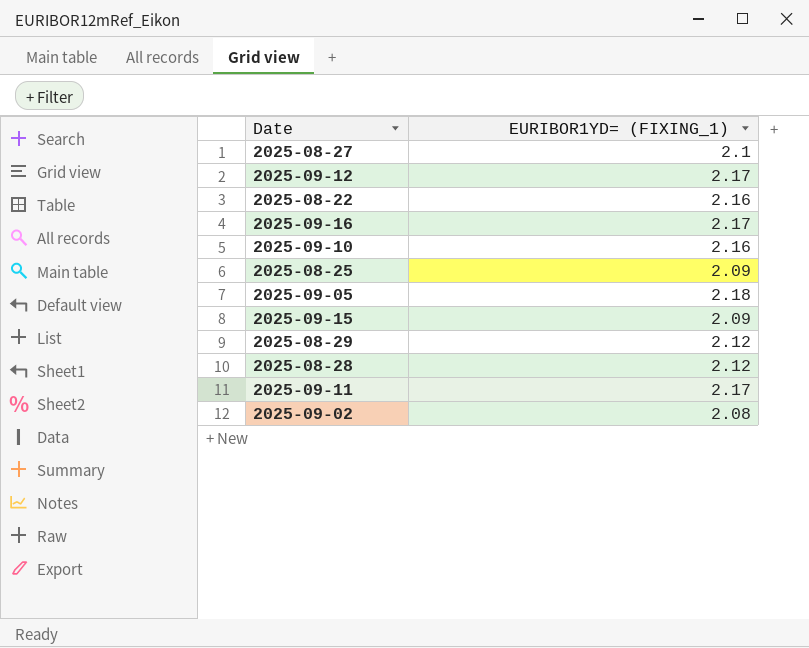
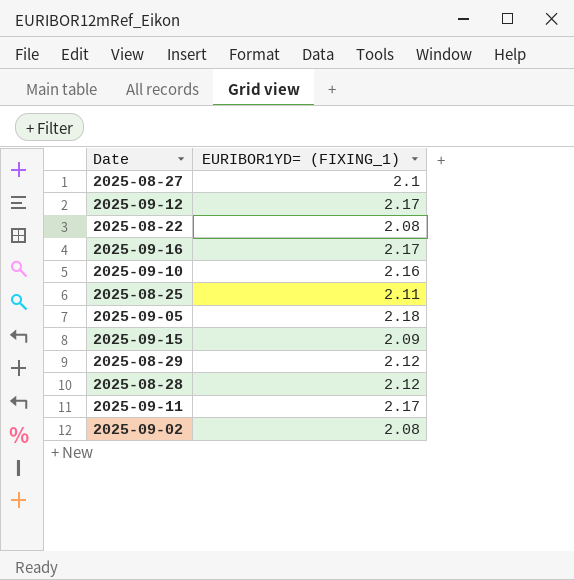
2025-08-22 | EURIBOR1YD= (FIXING_1): 2.16 -> 2.08
2025-08-25 | EURIBOR1YD= (FIXING_1): 2.09 -> 2.11

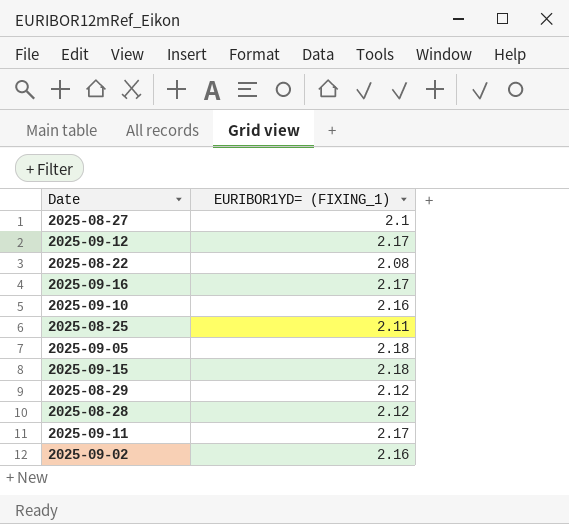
2025-09-15 | EURIBOR1YD= (FIXING_1): 2.09 -> 2.18
2025-09-02 | EURIBOR1YD= (FIXING_1): 2.08 -> 2.16

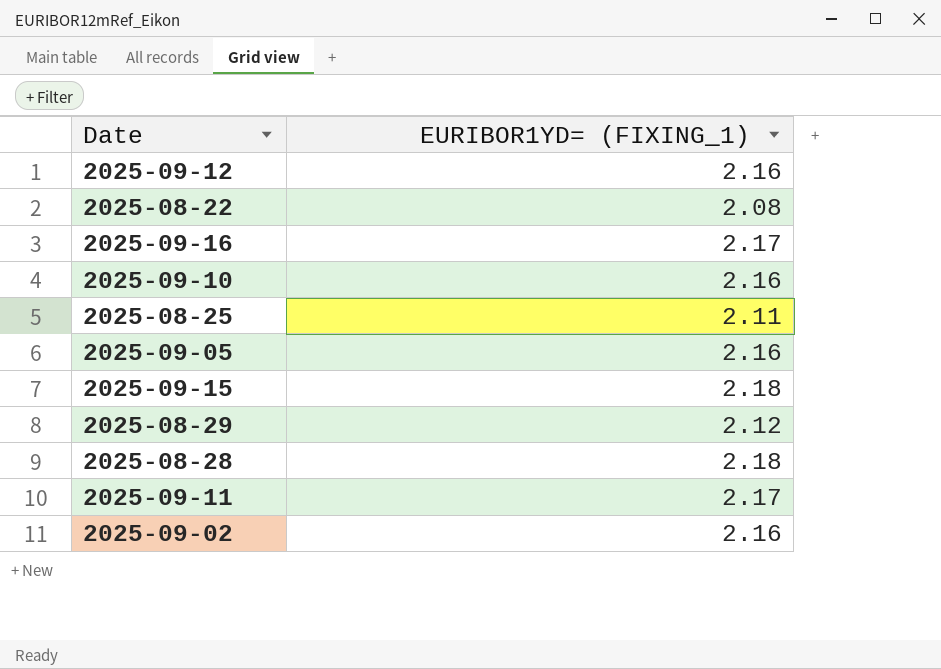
row 2025-08-27: 2.1 -> none
2025-09-12 | EURIBOR1YD= (FIXING_1): 2.17 -> 2.16
2025-09-05 | EURIBOR1YD= (FIXING_1): 2.18 -> 2.16
2025-08-28 | EURIBOR1YD= (FIXING_1): 2.12 -> 2.18

